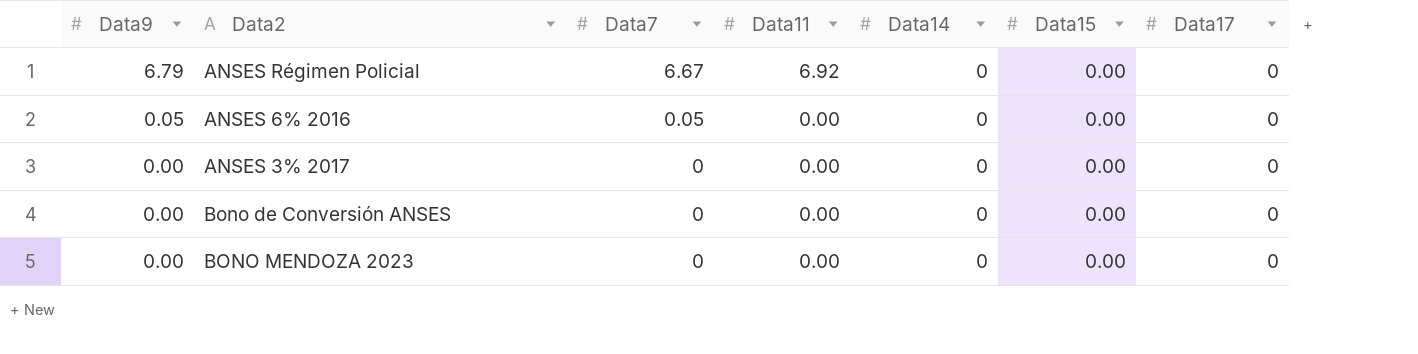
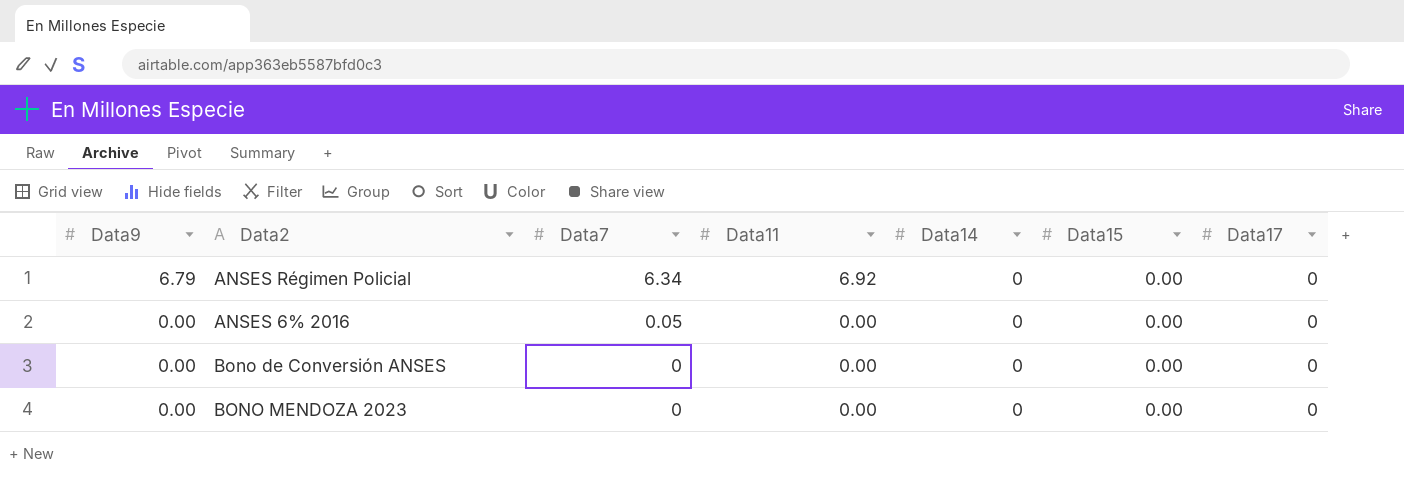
row ANSES 3% 2017: 0.00 | 0 | 0.00 | 0 | 0.00 | 0 -> none
ANSES Régimen Policial | Data7: 6.67 -> 6.34
ANSES 6% 2016 | Data9: 0.05 -> 0.00

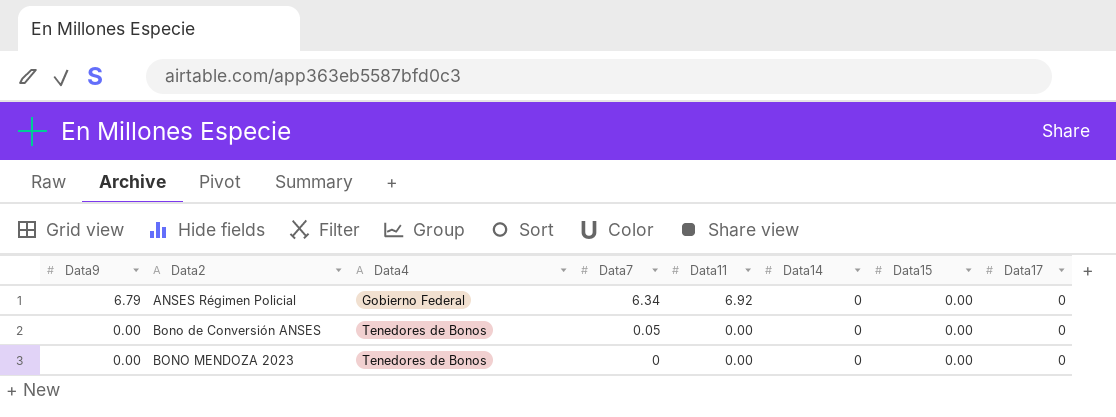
column Data4 | position: none -> 3
row ANSES 6% 2016: 0.00 | 0.05 | 0.00 | 0 | 0.00 | 0 -> none
Bono de Conversión ANSES | Data7: 0 -> 0.05

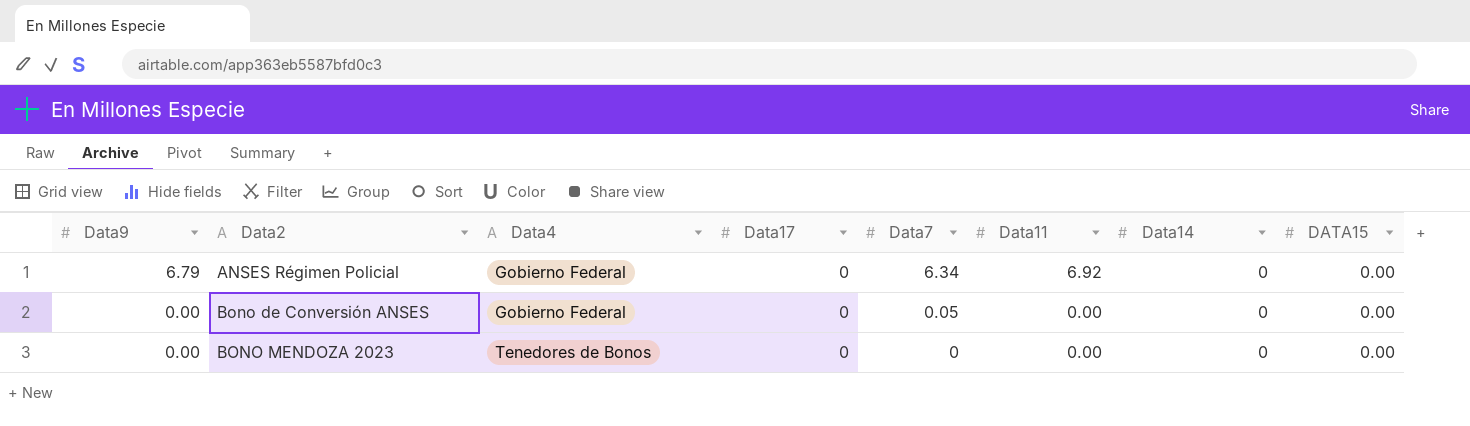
column Data17 | position: 8 -> 4
column name: Data15 -> DATA15
Bono de Conversión ANSES | Data4: Tenedores de Bonos -> Gobierno Federal

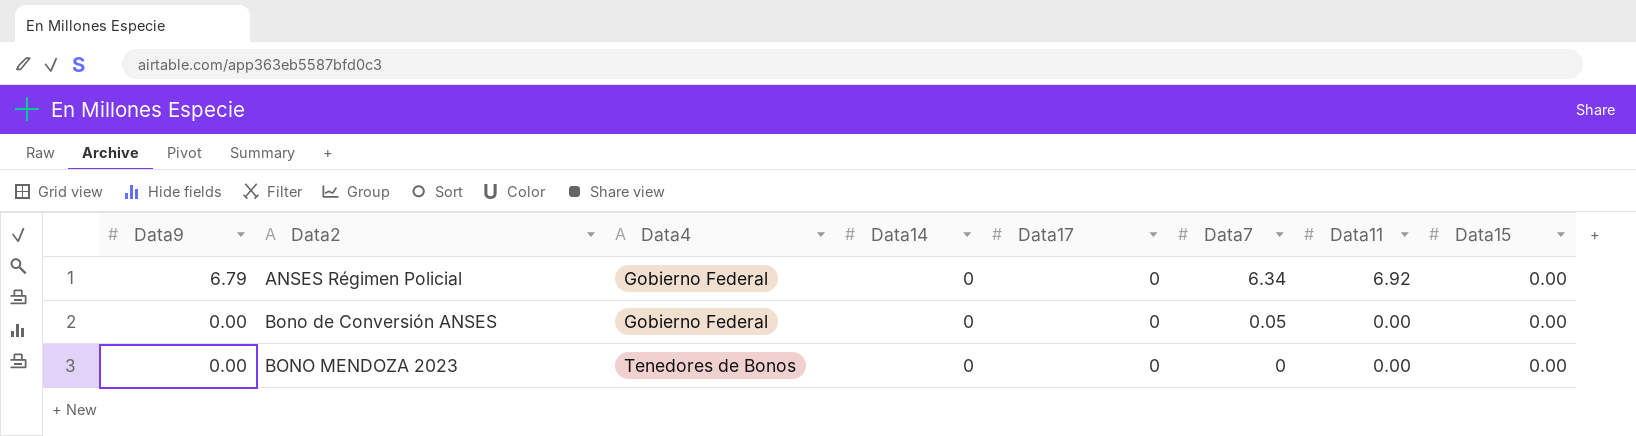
column Data14 | position: 7 -> 4
column name: DATA15 -> Data15

